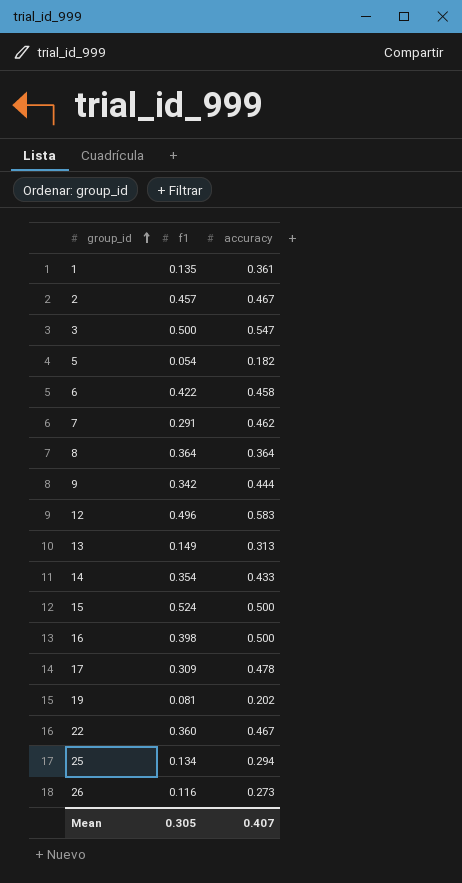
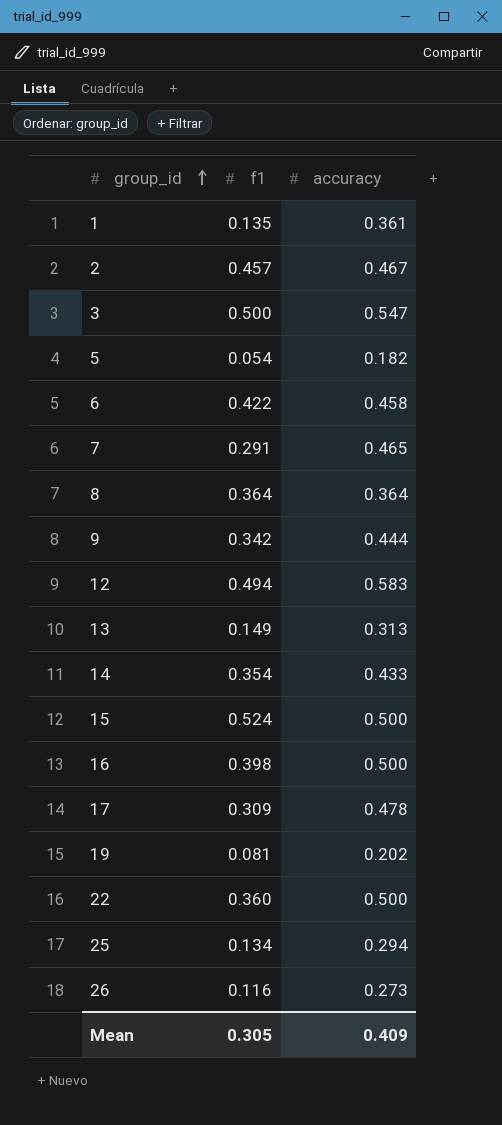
7 | accuracy: 0.462 -> 0.465
12 | f1: 0.496 -> 0.494
22 | accuracy: 0.467 -> 0.500
Mean | accuracy: 0.407 -> 0.409

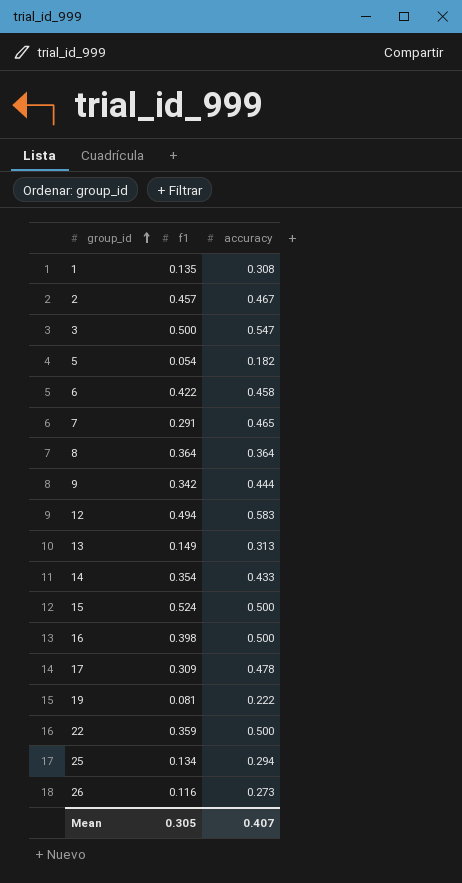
1 | accuracy: 0.361 -> 0.308
19 | accuracy: 0.202 -> 0.222
22 | f1: 0.360 -> 0.359
Mean | accuracy: 0.409 -> 0.407

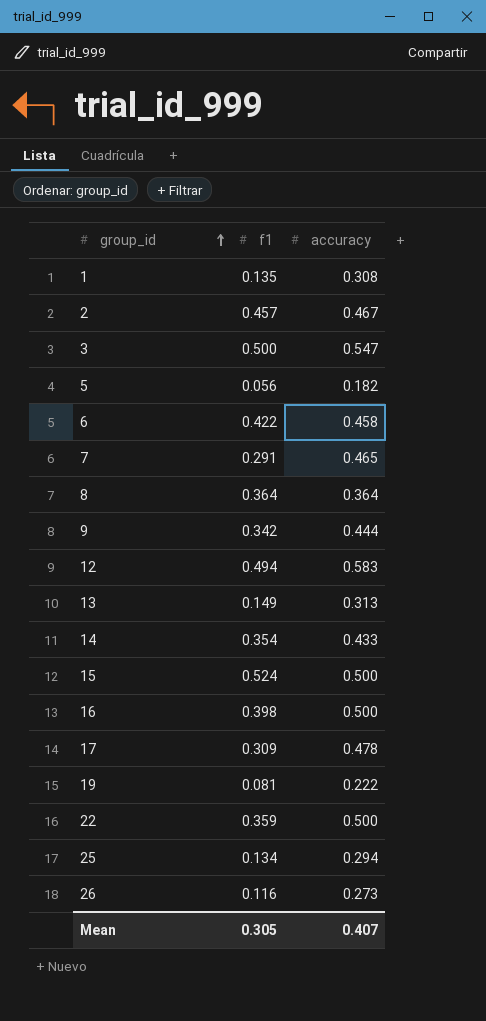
5 | f1: 0.054 -> 0.056

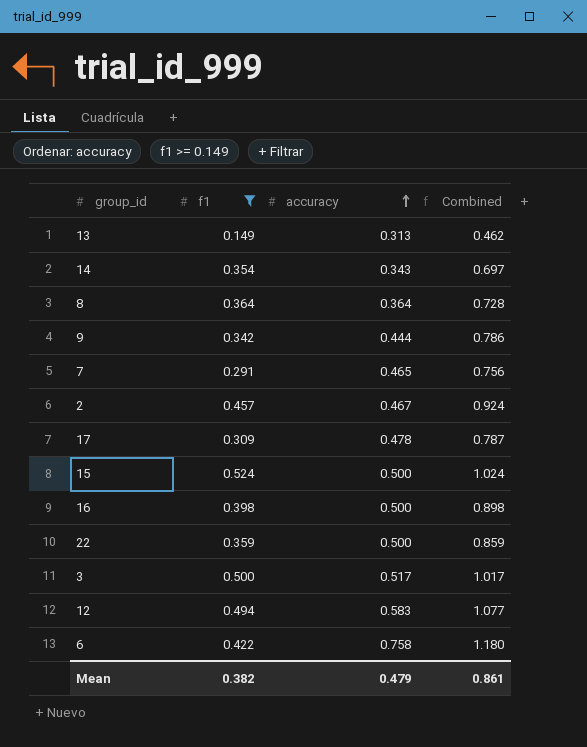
filter: none -> f1 >= 0.149
row order: group_id ascending -> accuracy ascending
column Combined | formula: none -> [f1] + [accuracy]
14 | accuracy: 0.433 -> 0.343
3 | accuracy: 0.547 -> 0.517
6 | accuracy: 0.458 -> 0.758
Mean | f1: 0.305 -> 0.382
Mean | accuracy: 0.407 -> 0.479

